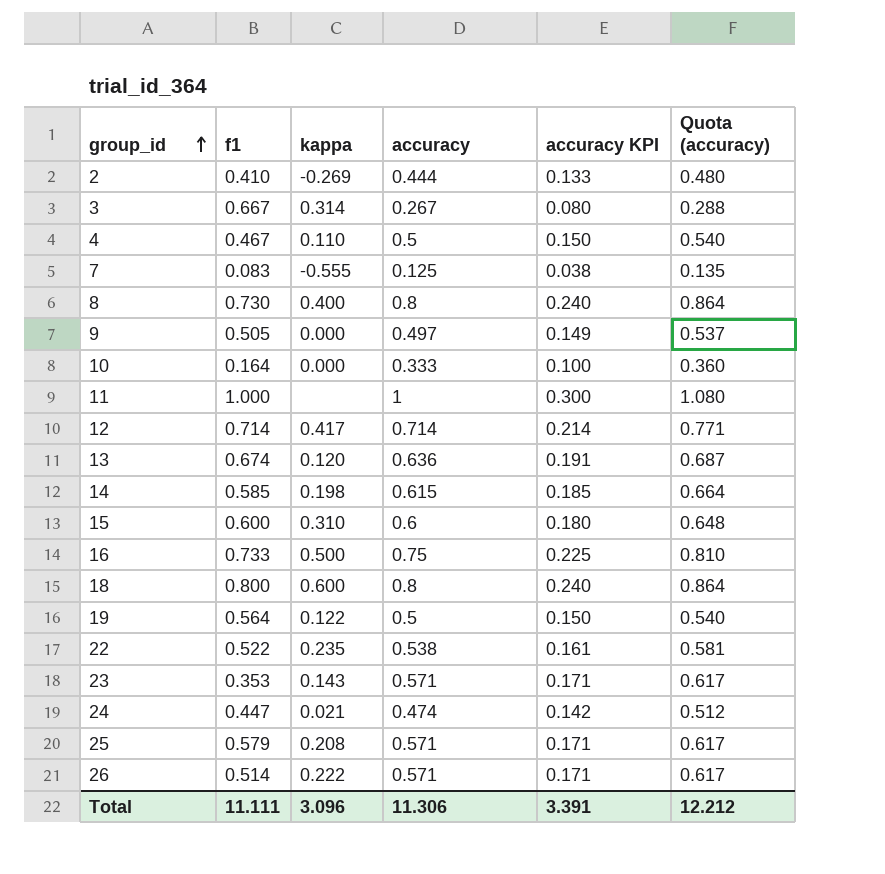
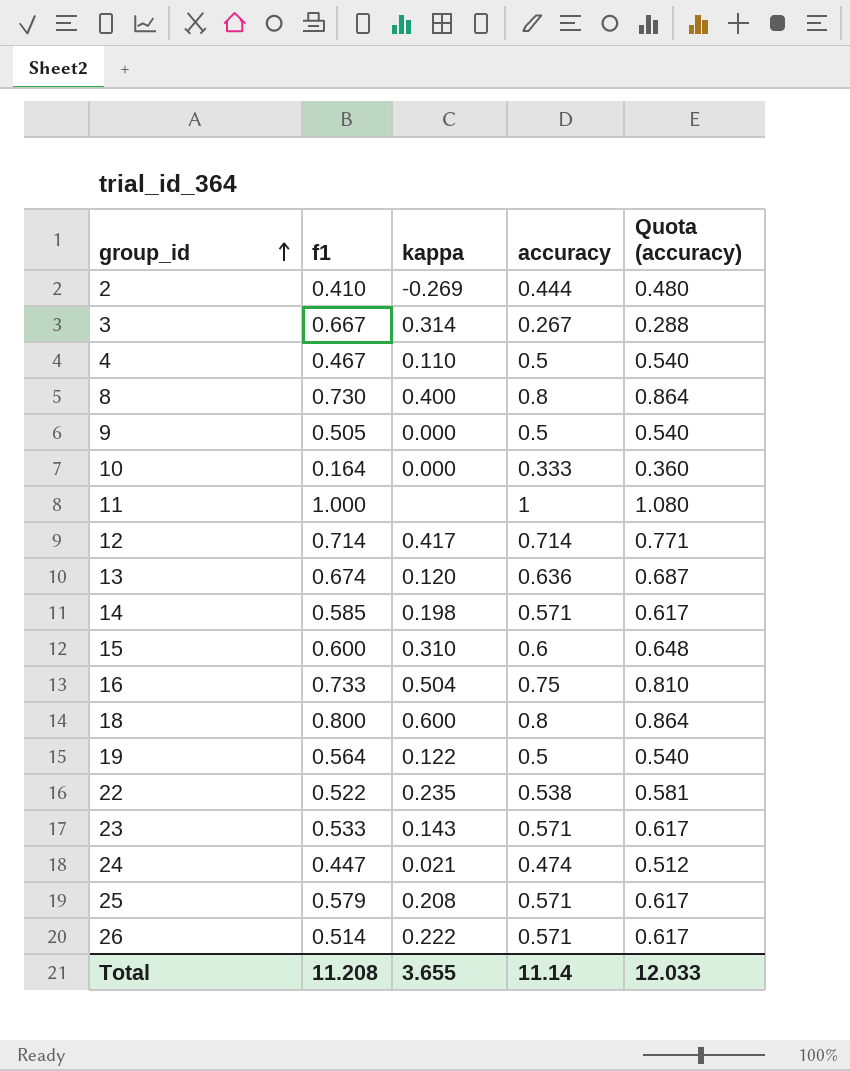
column accuracy KPI | formula: [accuracy] * 0.3 -> none
row 7: 0.083 | -0.555 | 0.125 | 0.038 | 0.135 -> none
9 | accuracy: 0.497 -> 0.5
9 | Quota (accuracy): 0.537 -> 0.540
14 | accuracy: 0.615 -> 0.571
14 | Quota (accuracy): 0.664 -> 0.617
16 | kappa: 0.500 -> 0.504
23 | f1: 0.353 -> 0.533
Total | f1: 11.111 -> 11.208
Total | kappa: 3.096 -> 3.655
Total | accuracy: 11.306 -> 11.14
Total | Quota (accuracy): 12.212 -> 12.033

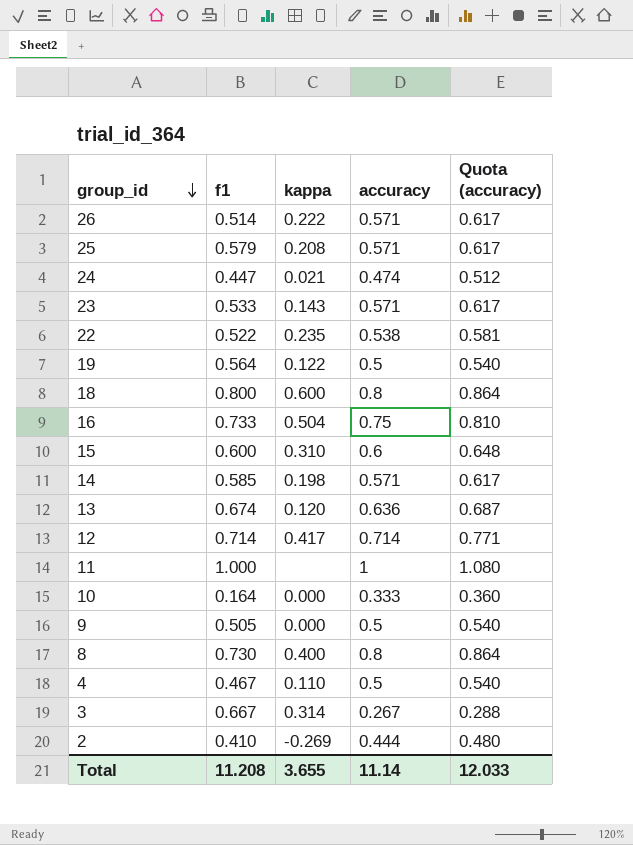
row order: group_id ascending -> group_id descending

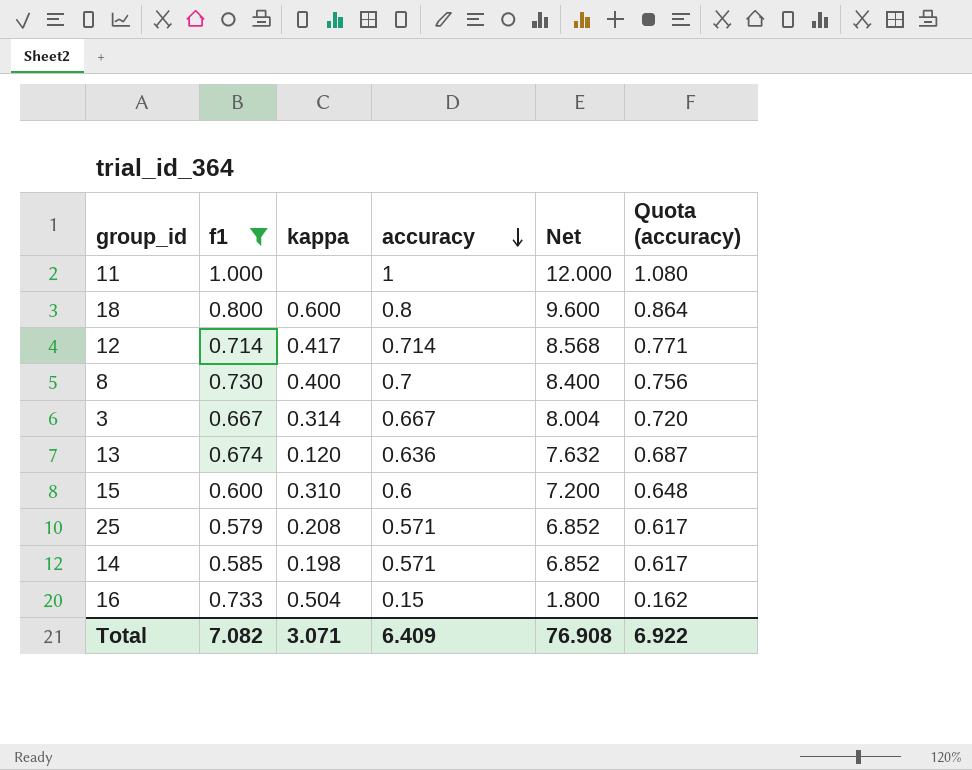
filter: none -> f1 >= 0.579
row order: group_id descending -> accuracy descending
column Net | formula: none -> [accuracy] * 12
8 | accuracy: 0.8 -> 0.7
8 | Quota (accuracy): 0.864 -> 0.756
3 | accuracy: 0.267 -> 0.667
3 | Quota (accuracy): 0.288 -> 0.720
16 | accuracy: 0.75 -> 0.15
16 | Quota (accuracy): 0.810 -> 0.162
Total | f1: 11.208 -> 7.082
Total | kappa: 3.655 -> 3.071
Total | accuracy: 11.14 -> 6.409
Total | Quota (accuracy): 12.033 -> 6.922

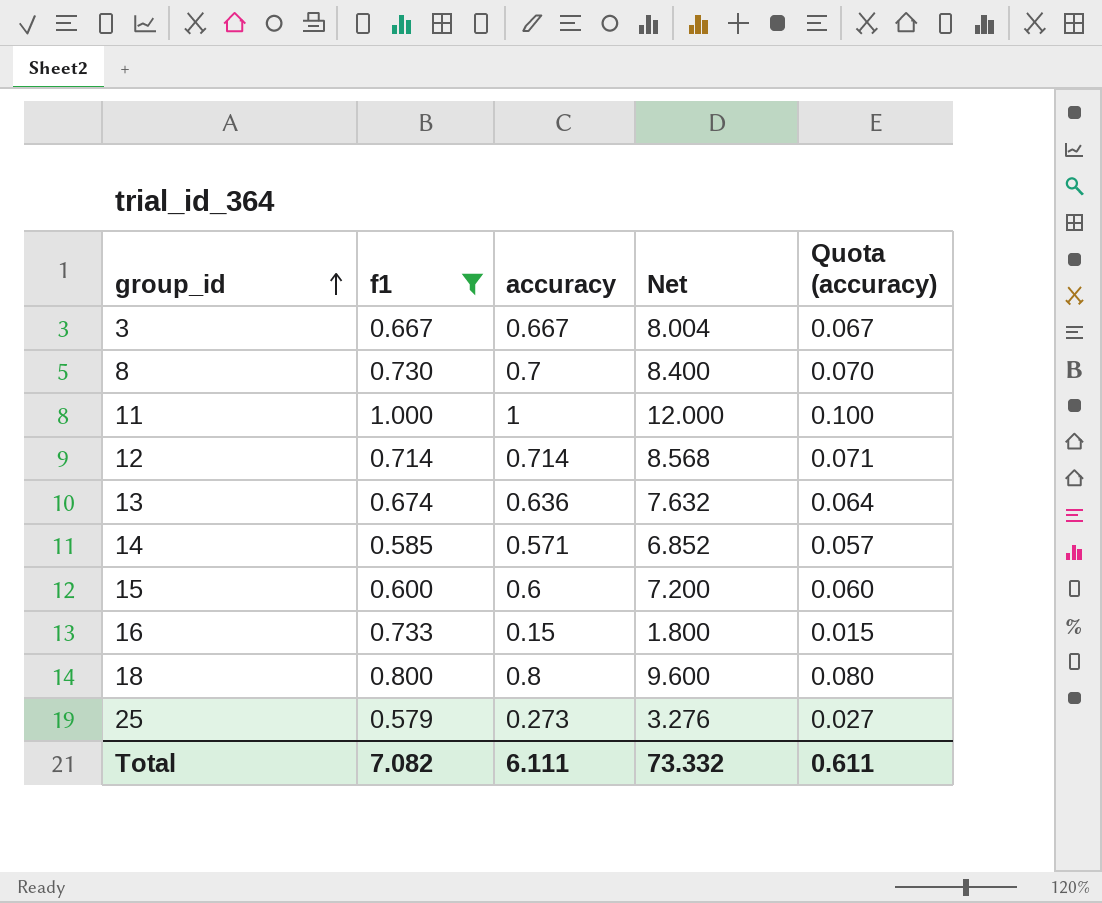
row order: accuracy descending -> group_id ascending
column kappa | position: 3 -> none
column Quota (accuracy) | formula: [accuracy] * 1.08 -> [accuracy] * 0.1
25 | accuracy: 0.571 -> 0.273
25 | Net: 6.852 -> 3.276
Total | accuracy: 6.409 -> 6.111
Total | Net: 76.908 -> 73.332
Total | Quota (accuracy): 6.922 -> 0.611

